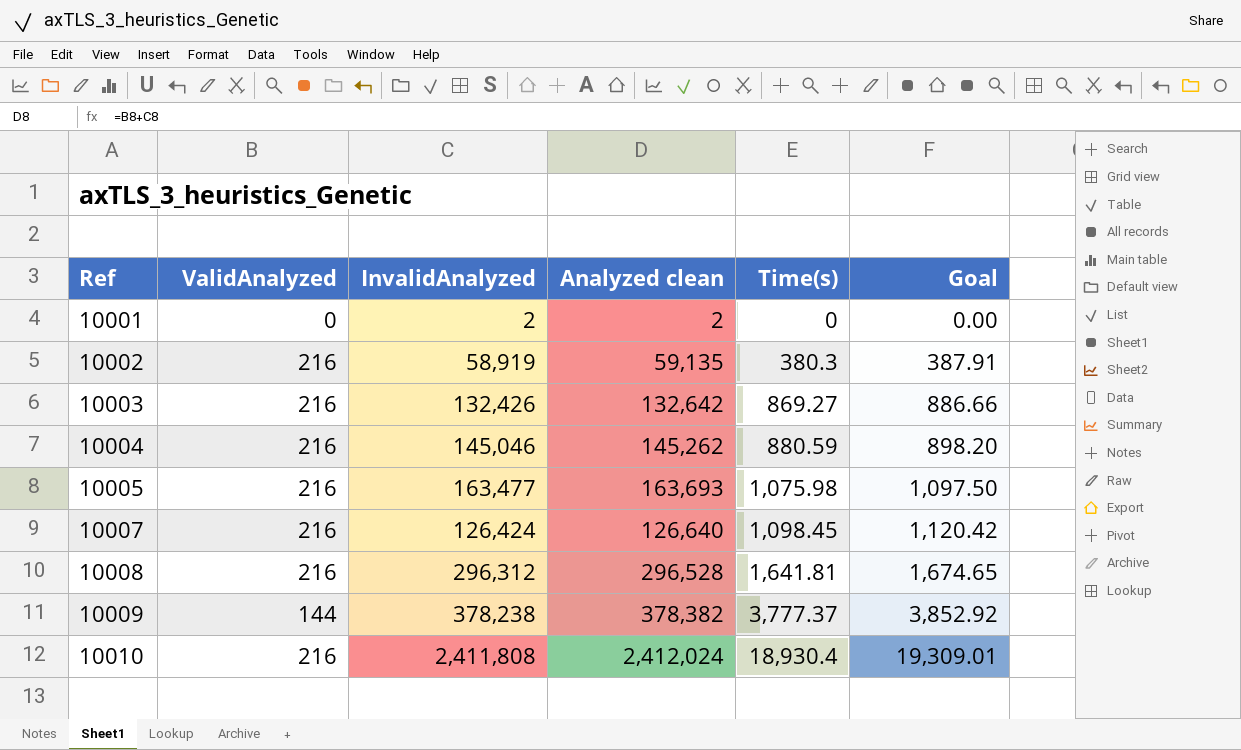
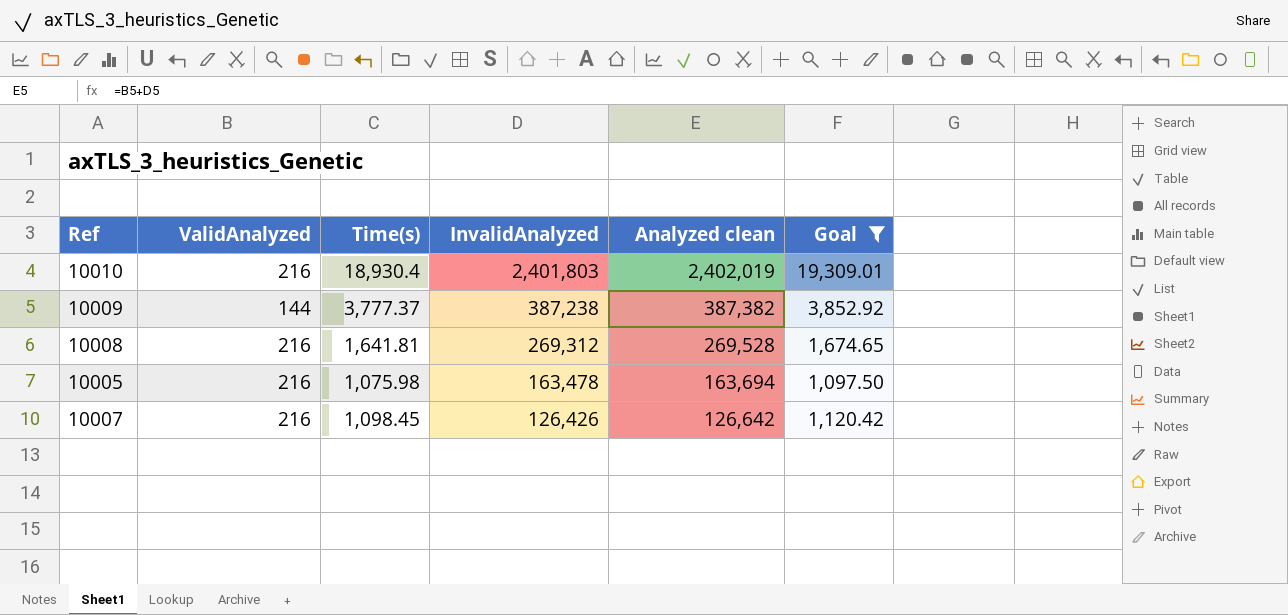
filter: none -> Goal >= 1,097.50
row order: Ref ascending -> InvalidAnalyzed descending
column Time(s) | position: 5 -> 3
10010 | InvalidAnalyzed: 2,411,808 -> 2,401,803
10010 | Analyzed clean: 2,412,024 -> 2,402,019
10009 | InvalidAnalyzed: 378,238 -> 387,238
10009 | Analyzed clean: 378,382 -> 387,382
10008 | InvalidAnalyzed: 296,312 -> 269,312
10008 | Analyzed clean: 296,528 -> 269,528
10005 | InvalidAnalyzed: 163,477 -> 163,478
10005 | Analyzed clean: 163,693 -> 163,694
10007 | InvalidAnalyzed: 126,424 -> 126,426
10007 | Analyzed clean: 126,640 -> 126,642

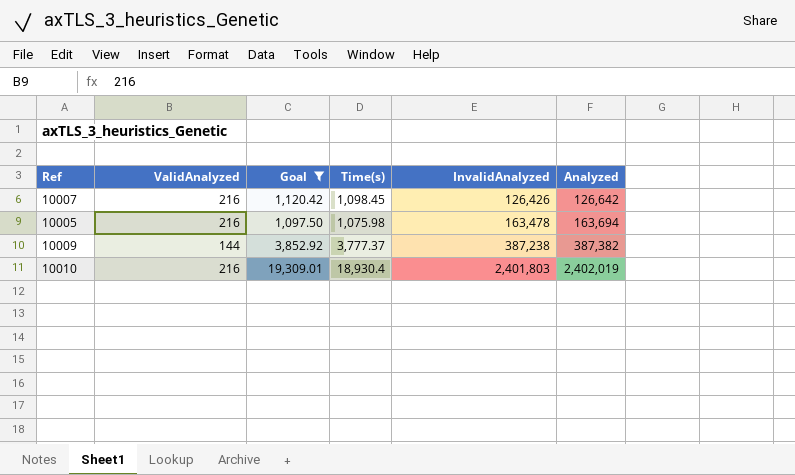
row order: InvalidAnalyzed descending -> InvalidAnalyzed ascending
column Goal | position: 6 -> 3
column name: Analyzed clean -> Analyzed
row 10008: 216 | 1,641.81 | 269,312 | 269,528 | 1,674.65 -> none

